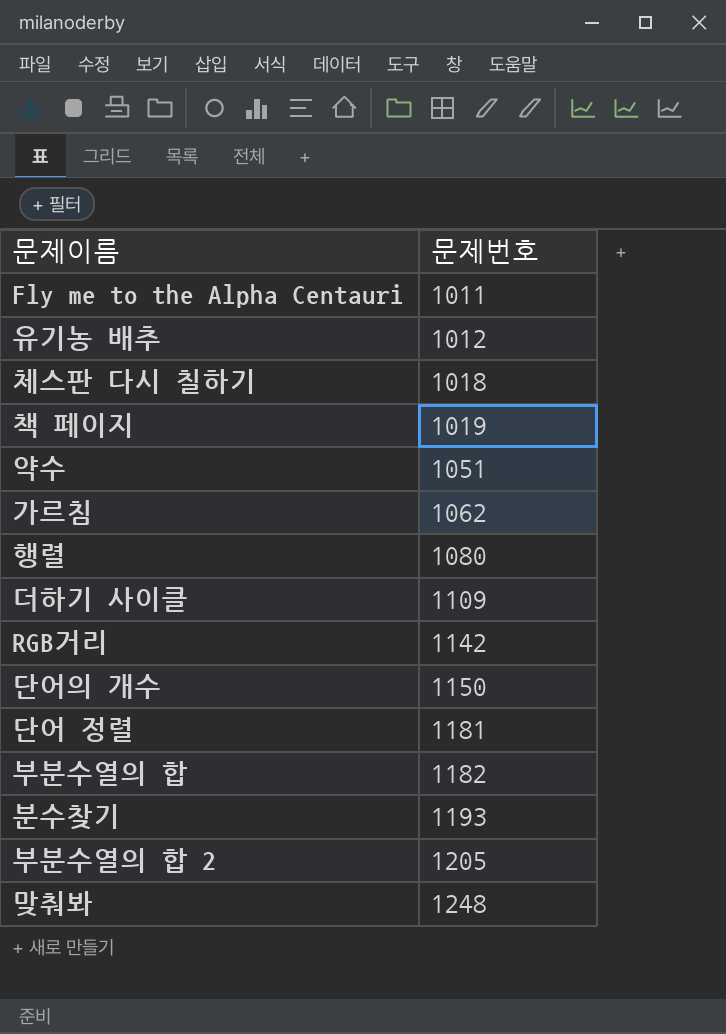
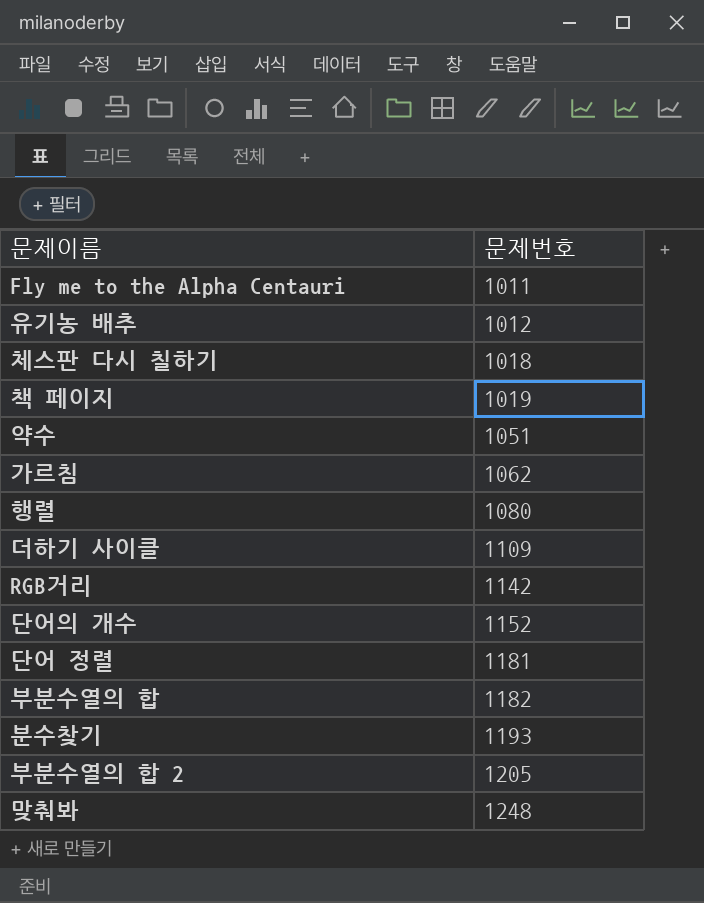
단어의 개수 | 문제번호: 1150 -> 1152

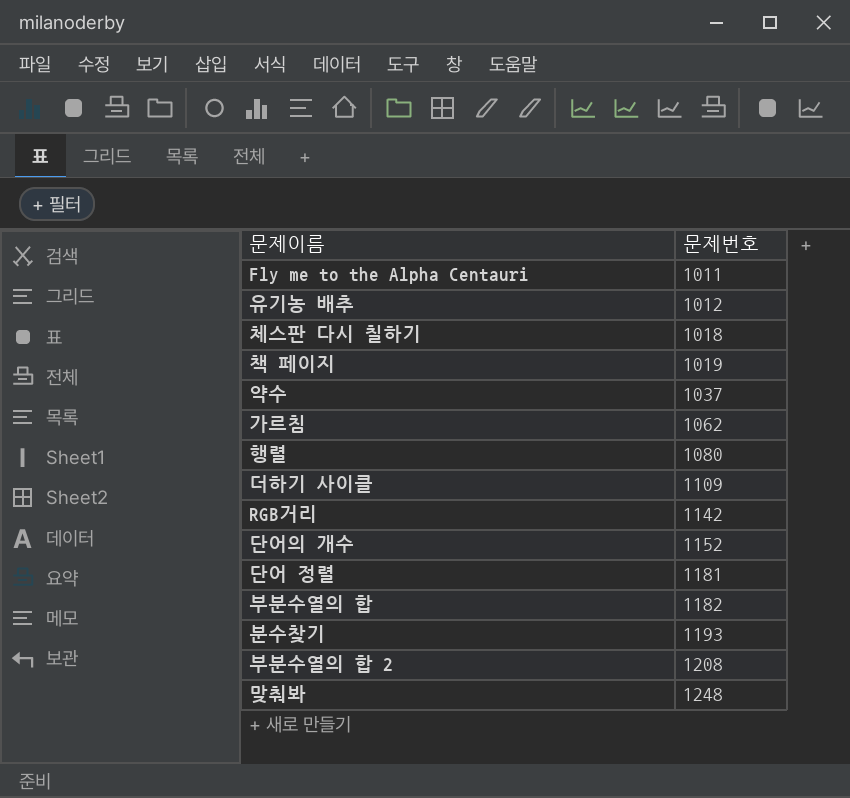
약수 | 문제번호: 1051 -> 1037
부분수열의 합 2 | 문제번호: 1205 -> 1208

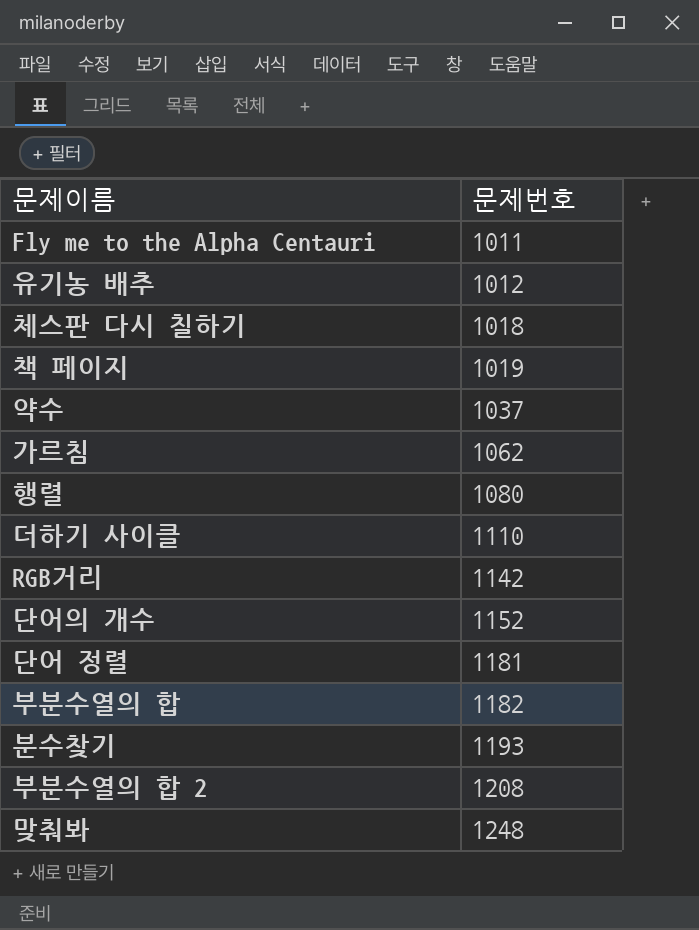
더하기 사이클 | 문제번호: 1109 -> 1110

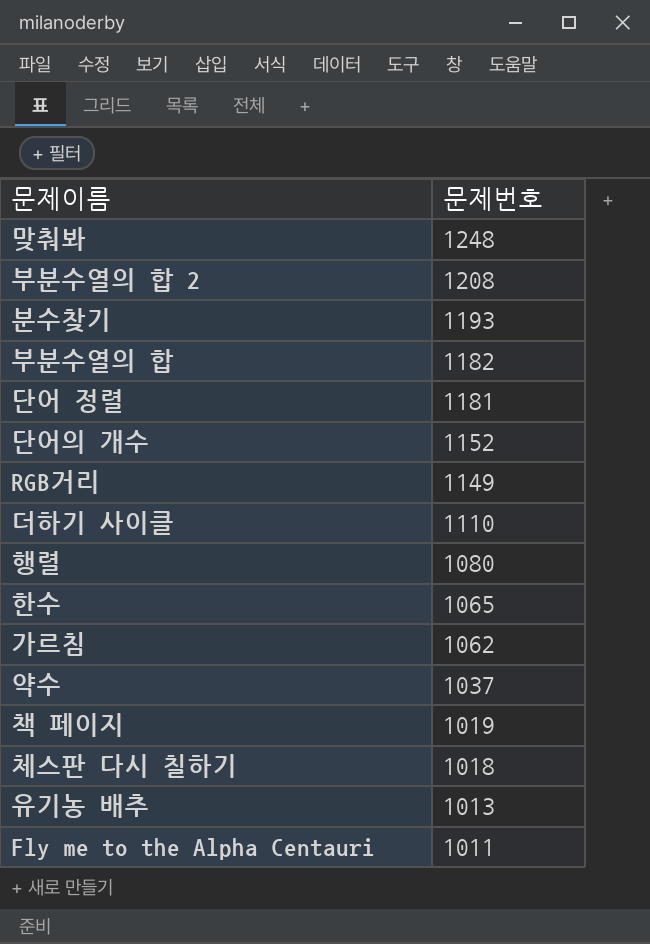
row order: 문제번호 ascending -> 문제번호 descending
RGB거리 | 문제번호: 1142 -> 1149
row 한수: none -> 1065
유기농 배추 | 문제번호: 1012 -> 1013

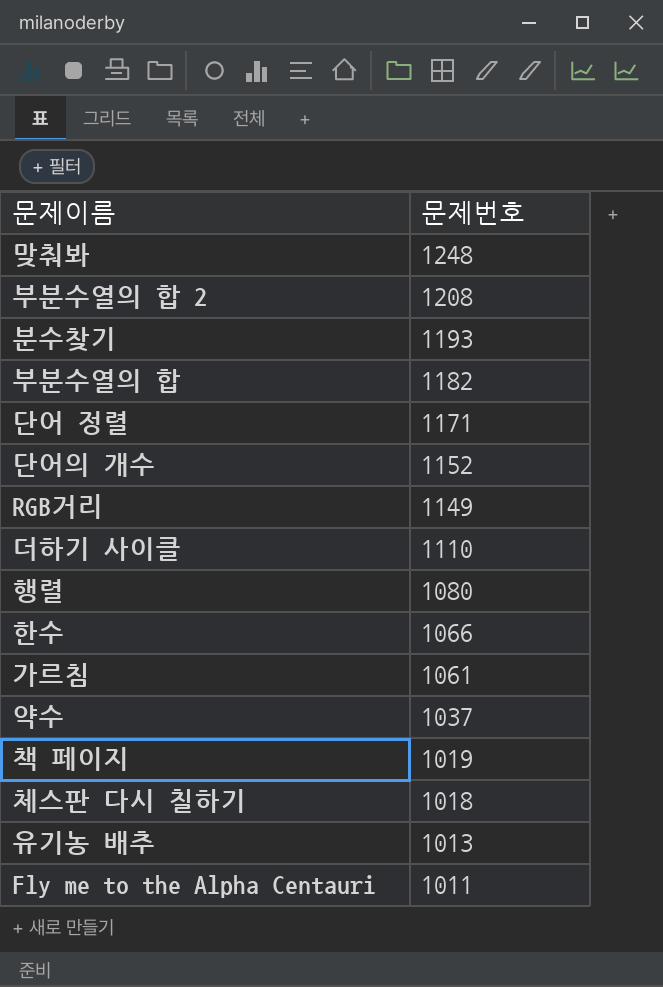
단어 정렬 | 문제번호: 1181 -> 1171
한수 | 문제번호: 1065 -> 1066
가르침 | 문제번호: 1062 -> 1061

